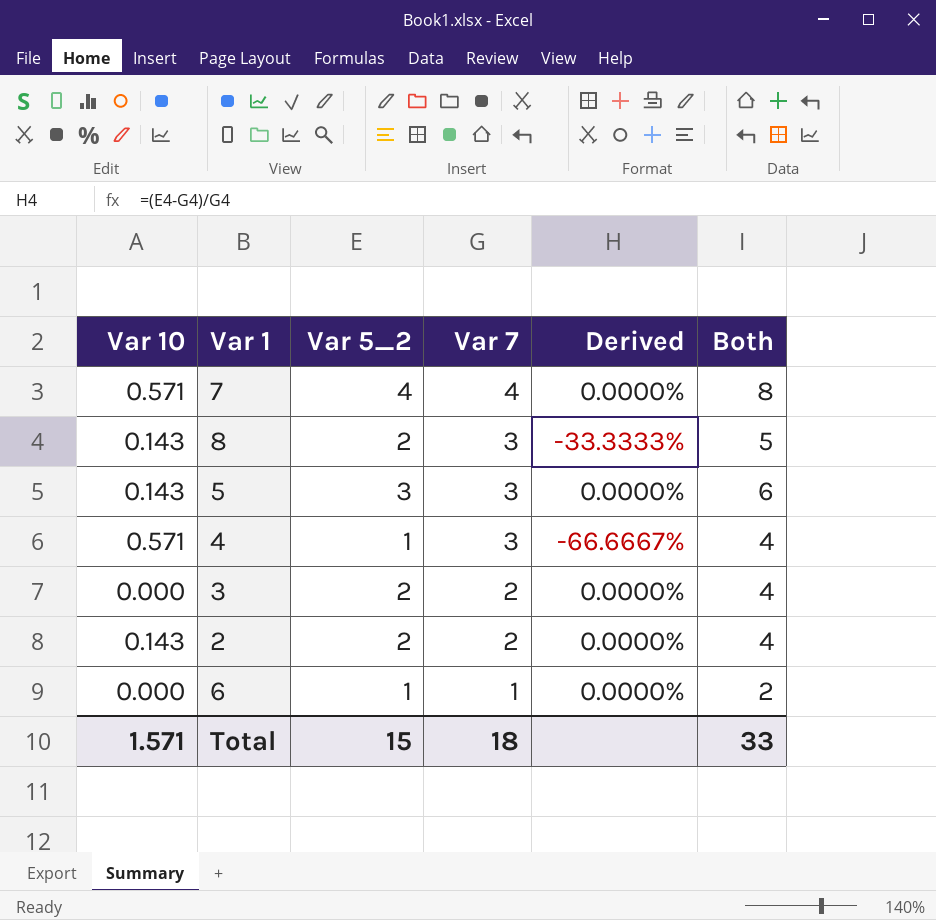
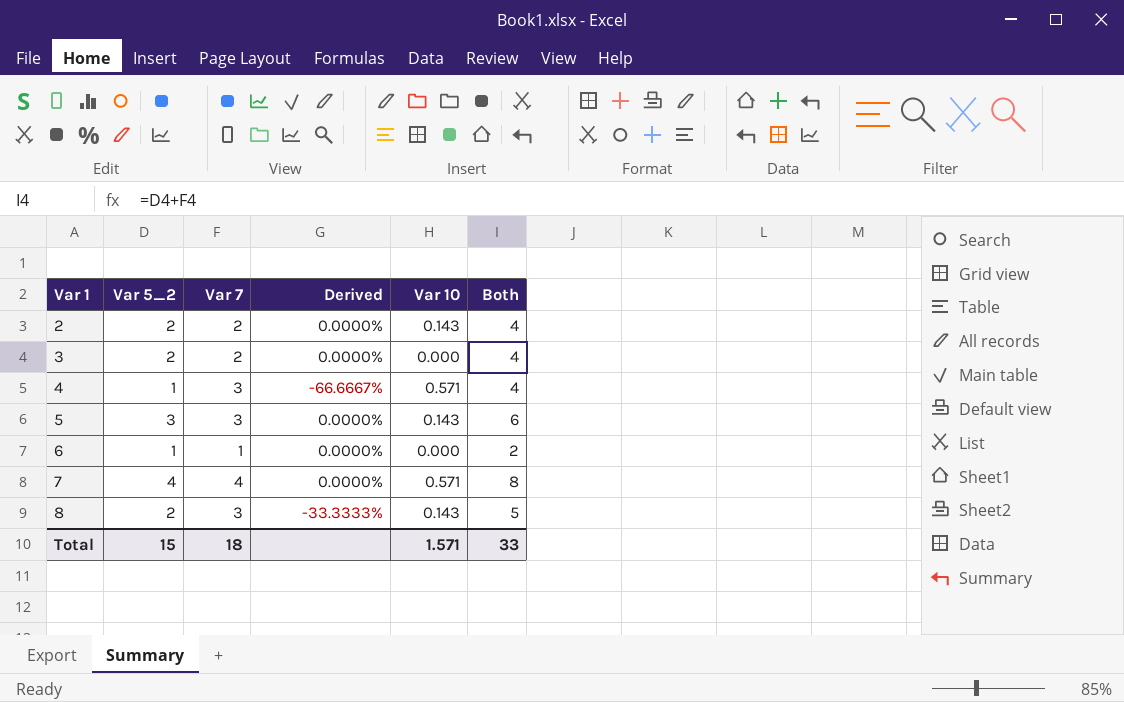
row order: Var 7 descending -> Var 1 ascending
column Var 10 | position: 1 -> 5

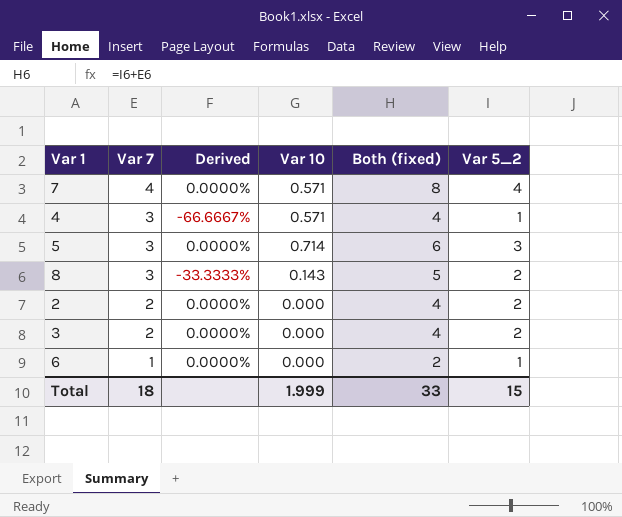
row order: Var 1 ascending -> Var 7 descending
column name: Both -> Both (fixed)
column Var 5_2 | position: 2 -> 6
5 | Var 10: 0.143 -> 0.714
2 | Var 10: 0.143 -> 0.000
Total | Var 10: 1.571 -> 1.999

